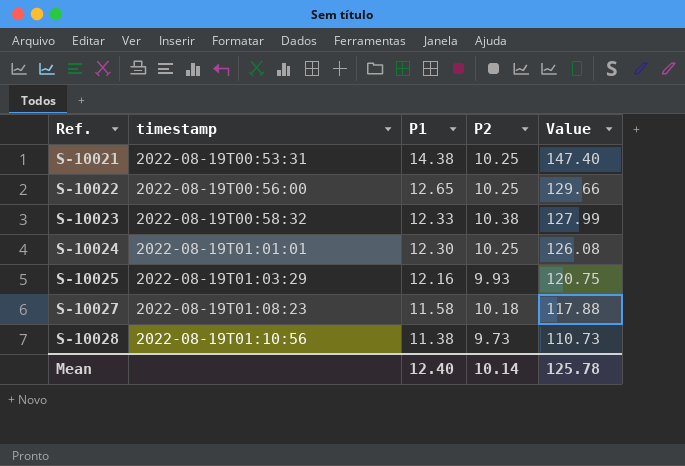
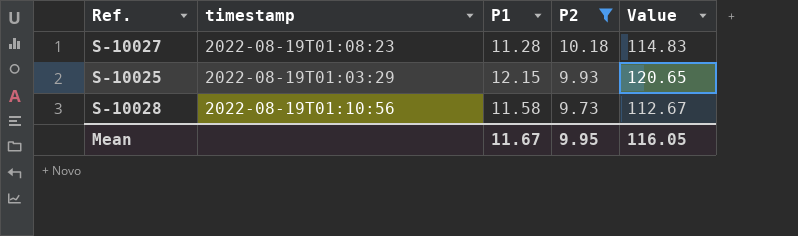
filter: none -> P2 <= 10.18
row order: Ref. ascending -> P2 descending
S-10027 | P1: 11.58 -> 11.28
S-10027 | Value: 117.88 -> 114.83
S-10025 | P1: 12.16 -> 12.15
S-10025 | Value: 120.75 -> 120.65
S-10028 | P1: 11.38 -> 11.58
S-10028 | Value: 110.73 -> 112.67
Mean | P1: 12.40 -> 11.67
Mean | P2: 10.14 -> 9.95
Mean | Value: 125.78 -> 116.05

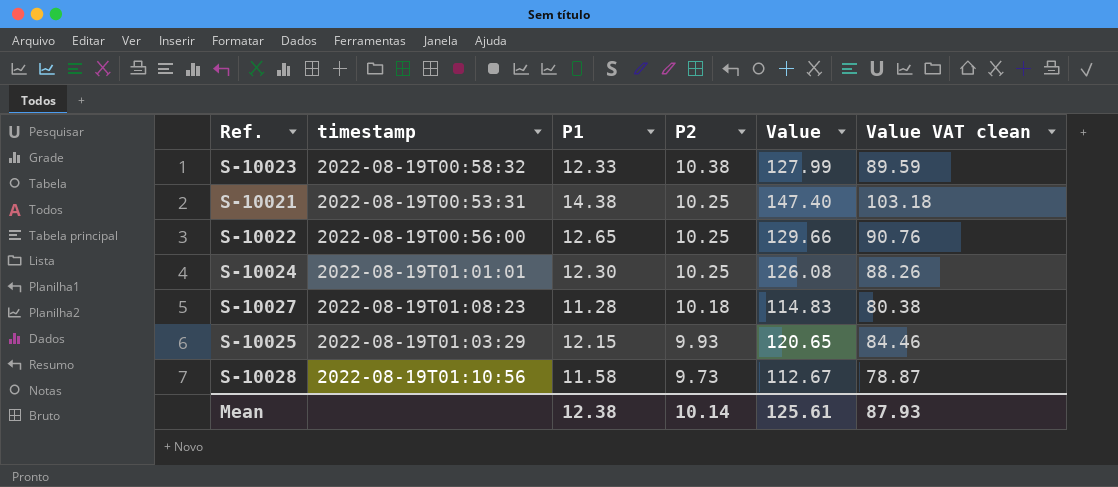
filter: P2 <= 10.18 -> none
column Value VAT clean | formula: none -> [Value] * 0.7
Mean | P1: 11.67 -> 12.38
Mean | P2: 9.95 -> 10.14
Mean | Value: 116.05 -> 125.61

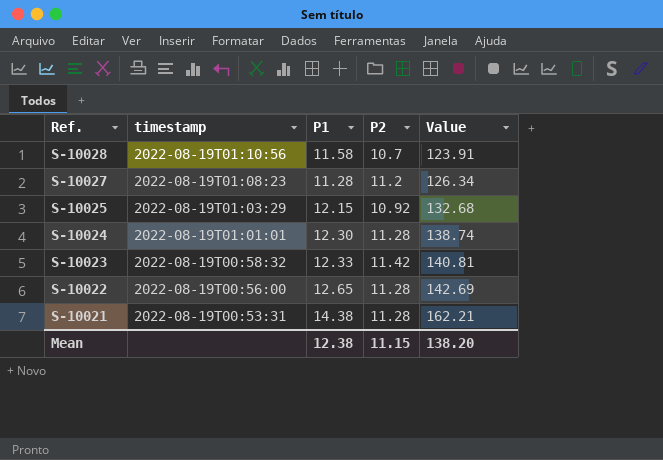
row order: P2 descending -> Ref. descending
column Value VAT clean | formula: [Value] * 0.7 -> none
S-10028 | P2: 9.73 -> 10.7
S-10028 | Value: 112.67 -> 123.91
S-10027 | P2: 10.18 -> 11.2
S-10027 | Value: 114.83 -> 126.34
S-10025 | P2: 9.93 -> 10.92
S-10025 | Value: 120.65 -> 132.68
S-10024 | P2: 10.25 -> 11.28
S-10024 | Value: 126.08 -> 138.74
S-10023 | P2: 10.38 -> 11.42
S-10023 | Value: 127.99 -> 140.81
S-10022 | P2: 10.25 -> 11.28
S-10022 | Value: 129.66 -> 142.69
S-10021 | P2: 10.25 -> 11.28
S-10021 | Value: 147.40 -> 162.21
Mean | P2: 10.14 -> 11.15
Mean | Value: 125.61 -> 138.20

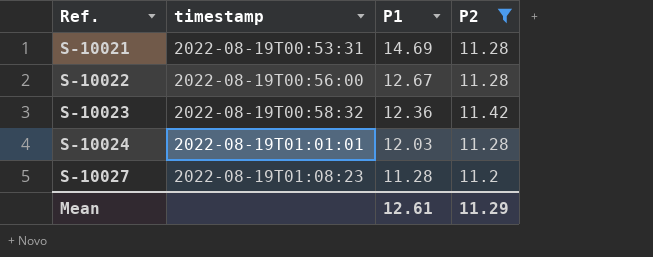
filter: none -> P2 >= 11.2
row order: Ref. descending -> Ref. ascending
column Value | formula: [P1] * [P2] -> none
S-10021 | P1: 14.38 -> 14.69
S-10022 | P1: 12.65 -> 12.67
S-10023 | P1: 12.33 -> 12.36
S-10024 | P1: 12.30 -> 12.03
Mean | P1: 12.38 -> 12.61
Mean | P2: 11.15 -> 11.29

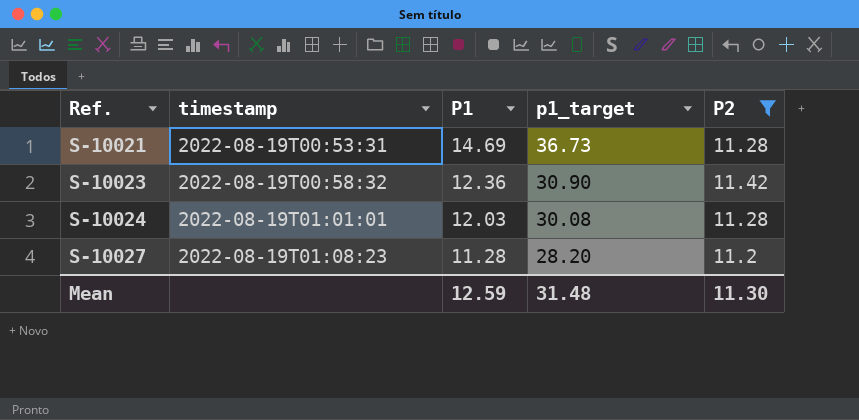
column p1_target | formula: none -> [P1] * 2.5
row S-10022: 2022-08-19T00:56:00 | 12.67 | 11.28 -> none
Mean | P1: 12.61 -> 12.59
Mean | P2: 11.29 -> 11.30

